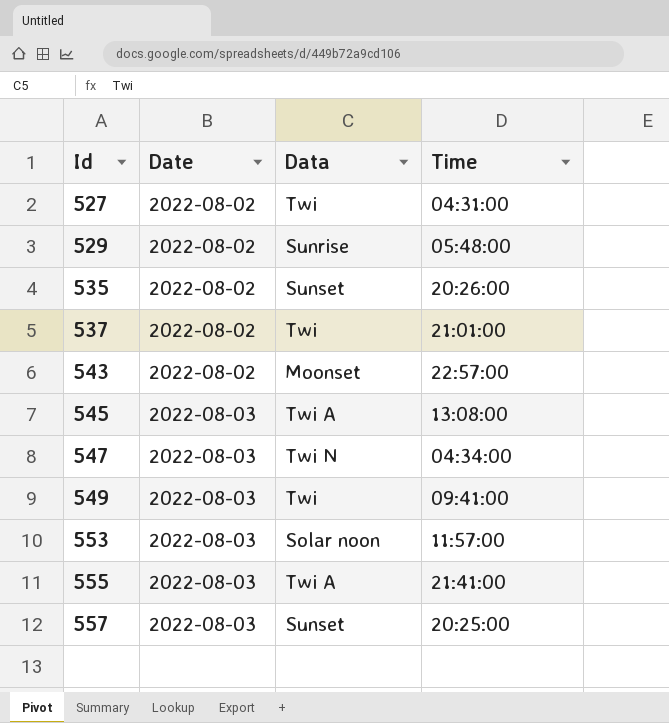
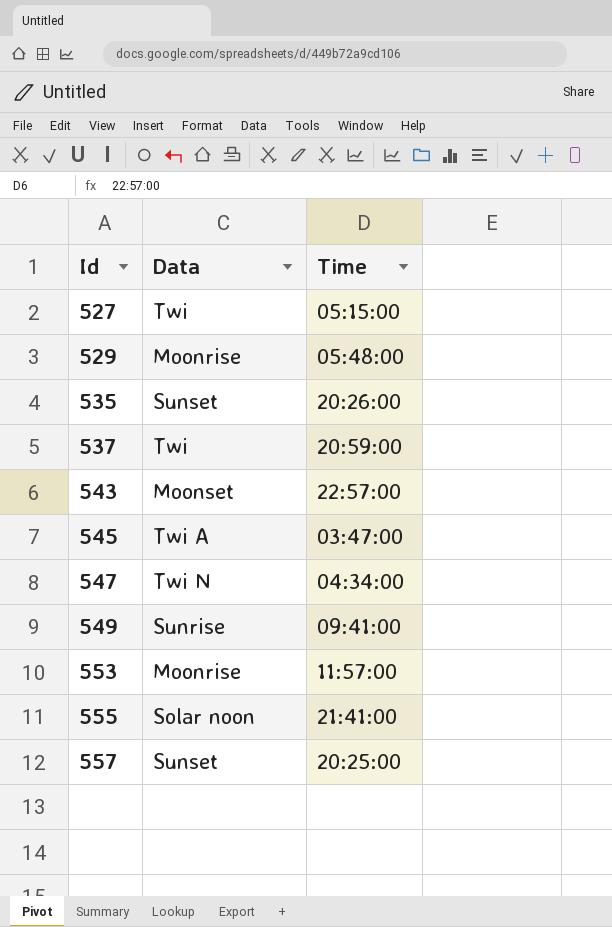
column Date | position: 2 -> none
527 | Time: 04:31:00 -> 05:15:00
529 | Data: Sunrise -> Moonrise
537 | Time: 21:01:00 -> 20:59:00
545 | Time: 13:08:00 -> 03:47:00
549 | Data: Twi -> Sunrise
553 | Data: Solar noon -> Moonrise
555 | Data: Twi A -> Solar noon

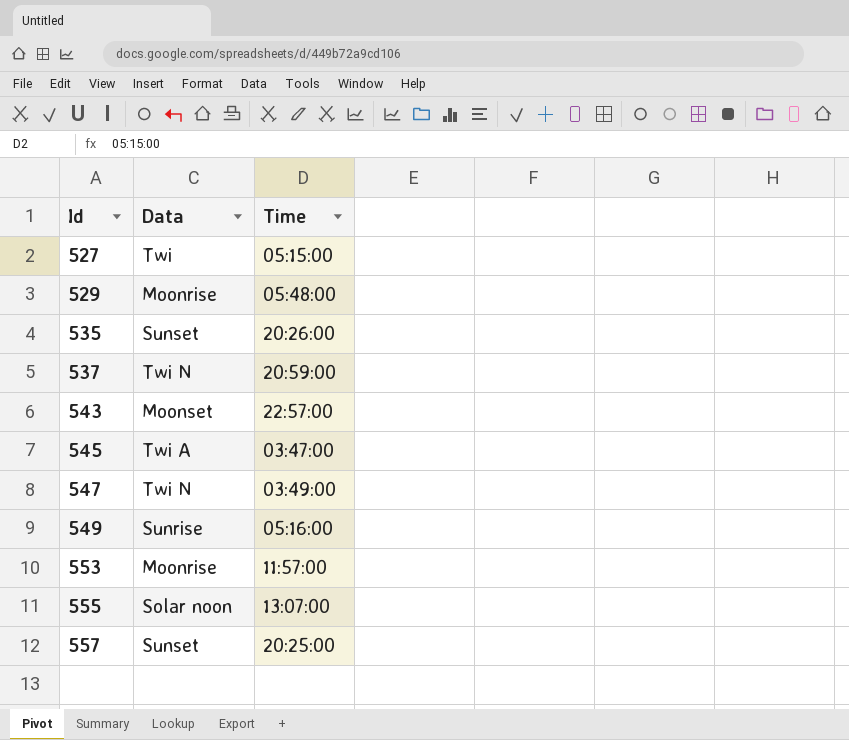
537 | Data: Twi -> Twi N
547 | Time: 04:34:00 -> 03:49:00
549 | Time: 09:41:00 -> 05:16:00
555 | Time: 21:41:00 -> 13:07:00

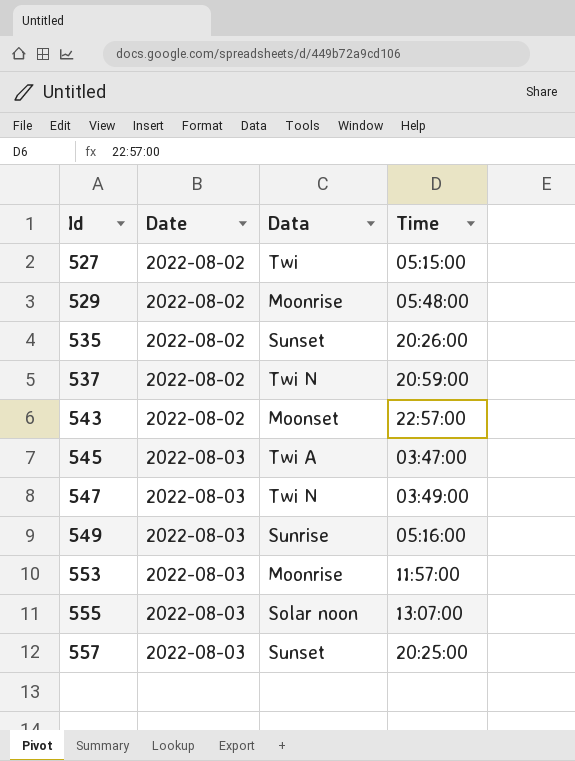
column Date | position: none -> 2

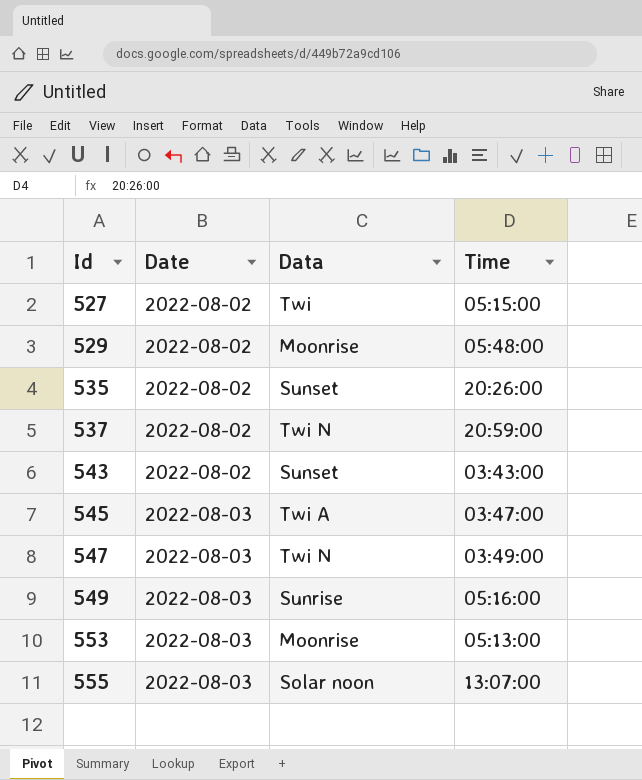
row 557: 2022-08-03 | Sunset | 20:25:00 -> none
543 | Data: Moonset -> Sunset
543 | Time: 22:57:00 -> 03:43:00
553 | Time: 11:57:00 -> 05:13:00

